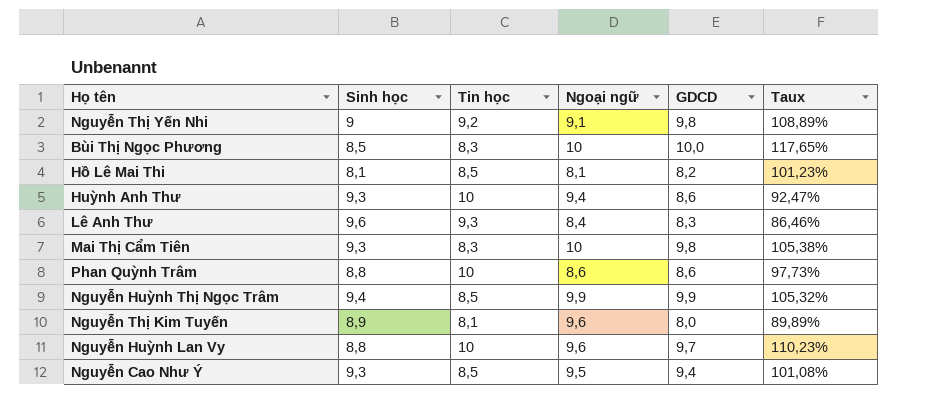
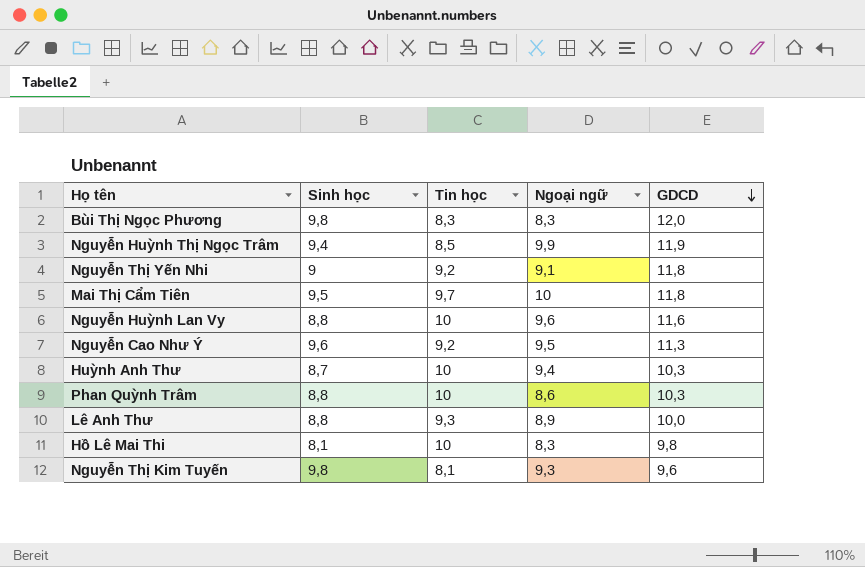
row order: none -> GDCD descending
column Taux | formula: [GDCD] / [Sinh học] -> none
Bùi Thị Ngọc Phương | Sinh học: 8,5 -> 9,8
Bùi Thị Ngọc Phương | Ngoại ngữ: 10 -> 8,3
Bùi Thị Ngọc Phương | GDCD: 10,0 -> 12,0
Nguyễn Huỳnh Thị Ngọc Trâm | GDCD: 9,9 -> 11,9
Nguyễn Thị Yến Nhi | GDCD: 9,8 -> 11,8
Mai Thị Cẩm Tiên | Sinh học: 9,3 -> 9,5
Mai Thị Cẩm Tiên | Tin học: 8,3 -> 9,7
Mai Thị Cẩm Tiên | GDCD: 9,8 -> 11,8
Nguyễn Huỳnh Lan Vy | GDCD: 9,7 -> 11,6
Nguyễn Cao Như Ý | Sinh học: 9,3 -> 9,6
Nguyễn Cao Như Ý | Tin học: 8,5 -> 9,2
Nguyễn Cao Như Ý | GDCD: 9,4 -> 11,3
Huỳnh Anh Thư | Sinh học: 9,3 -> 8,7
Huỳnh Anh Thư | GDCD: 8,6 -> 10,3
Phan Quỳnh Trâm | GDCD: 8,6 -> 10,3
Lê Anh Thư | Sinh học: 9,6 -> 8,8
Lê Anh Thư | Ngoại ngữ: 8,4 -> 8,9
Lê Anh Thư | GDCD: 8,3 -> 10,0
Hồ Lê Mai Thi | Tin học: 8,5 -> 10
Hồ Lê Mai Thi | Ngoại ngữ: 8,1 -> 8,3
Hồ Lê Mai Thi | GDCD: 8,2 -> 9,8
Nguyễn Thị Kim Tuyến | Sinh học: 8,9 -> 9,8
Nguyễn Thị Kim Tuyến | Ngoại ngữ: 9,6 -> 9,3
Nguyễn Thị Kim Tuyến | GDCD: 8,0 -> 9,6

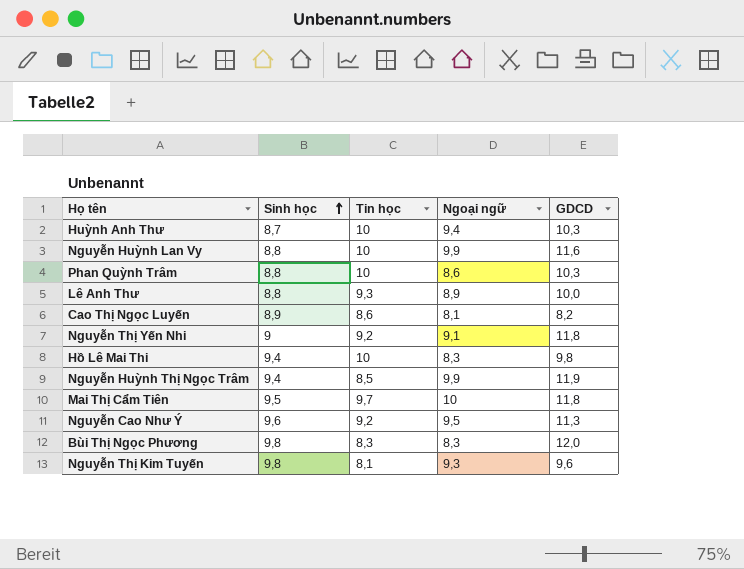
row order: GDCD descending -> Sinh học ascending
Nguyễn Huỳnh Lan Vy | Ngoại ngữ: 9,6 -> 9,9
row Cao Thị Ngọc Luyến: none -> 8,9 | 8,6 | 8,1 | 8,2
Hồ Lê Mai Thi | Sinh học: 8,1 -> 9,4

